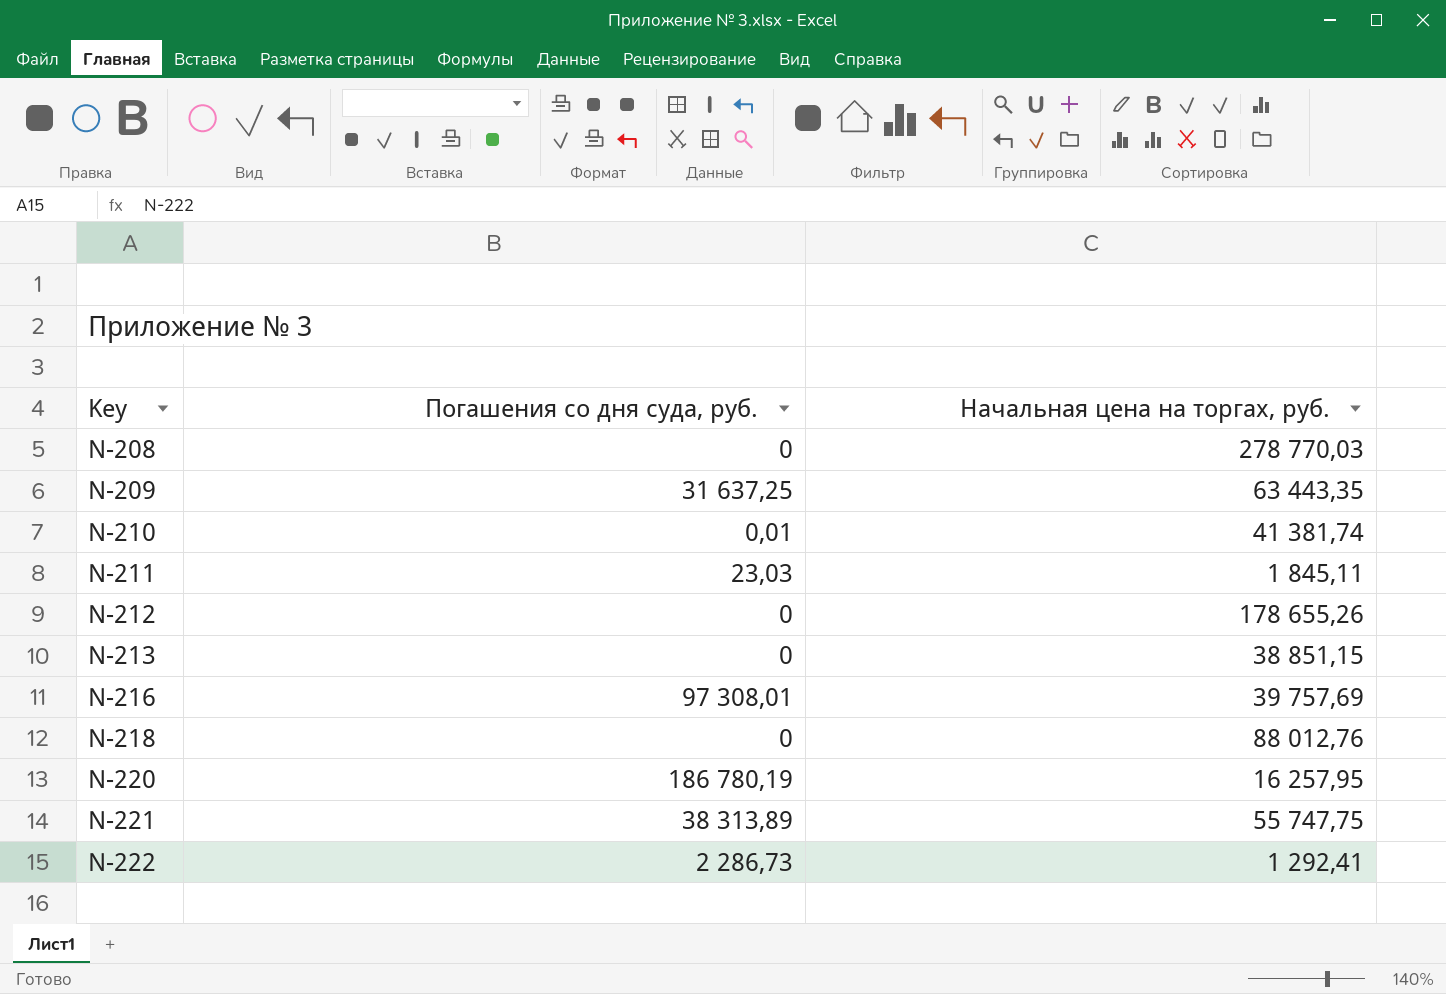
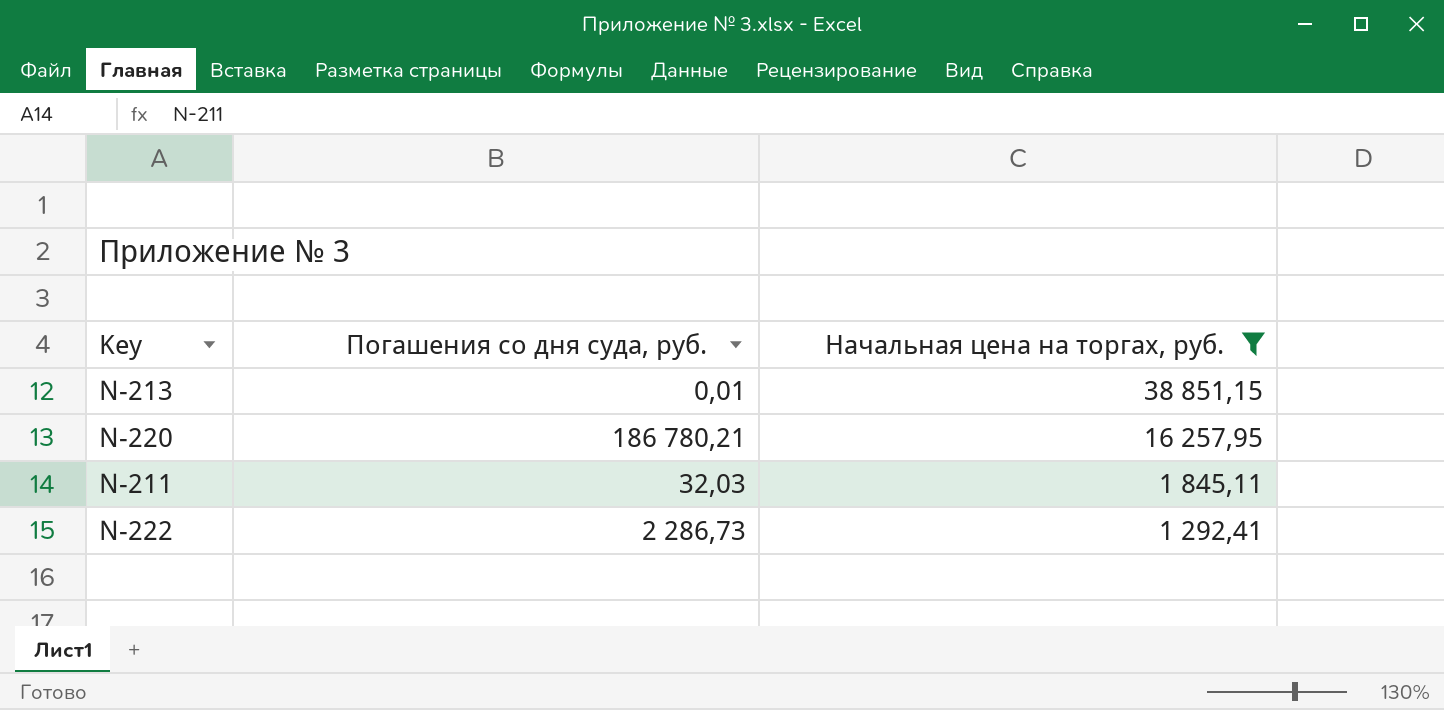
filter: none -> Начальная цена на торгах, руб. <= 38 851,15
row order: Key ascending -> Начальная цена на торгах, руб. descending
N-213 | Погашения со дня суда, руб.: 0 -> 0,01
N-220 | Погашения со дня суда, руб.: 186 780,19 -> 186 780,21
N-211 | Погашения со дня суда, руб.: 23,03 -> 32,03

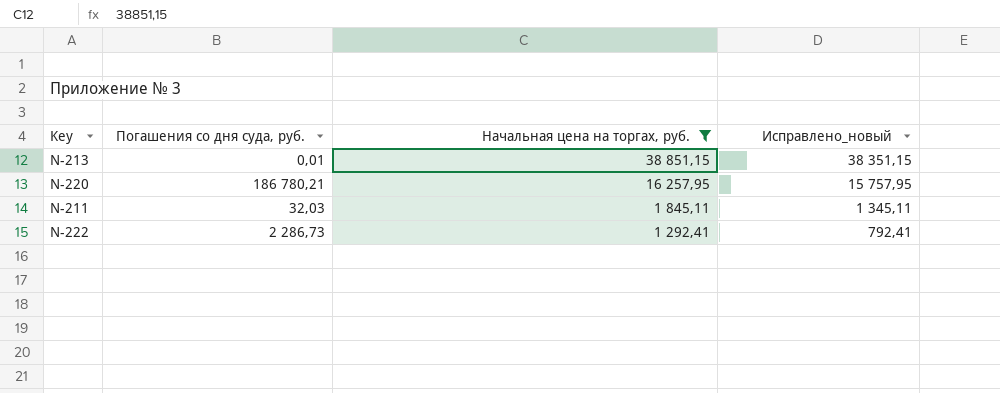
column Исправлено_новый | formula: none -> [Начальная цена на торгах, руб.] - 500

